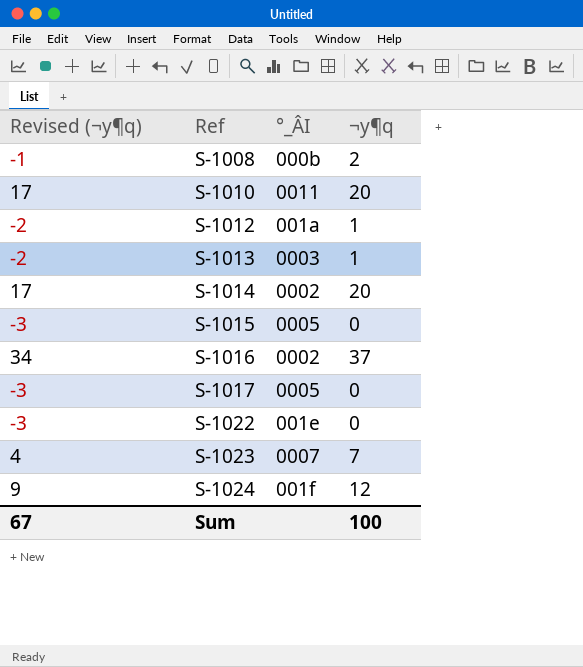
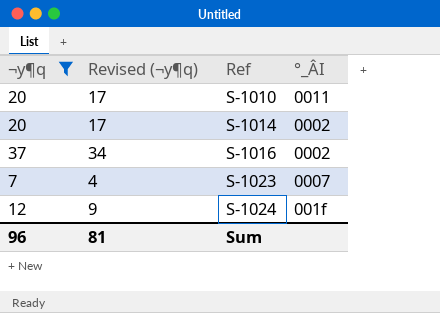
filter: none -> ¬y¶q >= 7
column ¬y¶q | position: 4 -> 1
Sum | ¬y¶q: 100 -> 96
Sum | Revised (¬y¶q): 67 -> 81

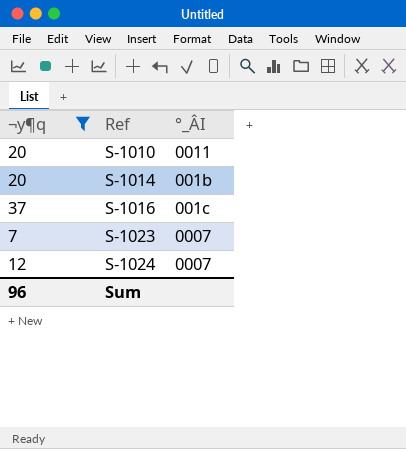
column Revised (¬y¶q) | formula: [¬y¶q] - 3 -> none
S-1014 | °_ÂI: 0002 -> 001b
S-1016 | °_ÂI: 0002 -> 001c
S-1024 | °_ÂI: 001f -> 0007

